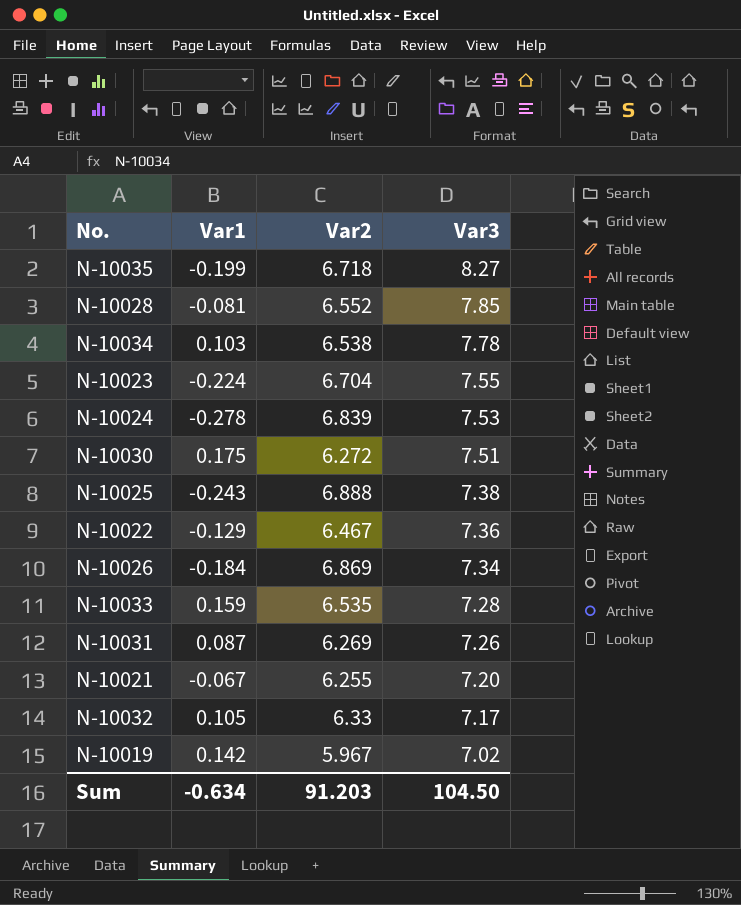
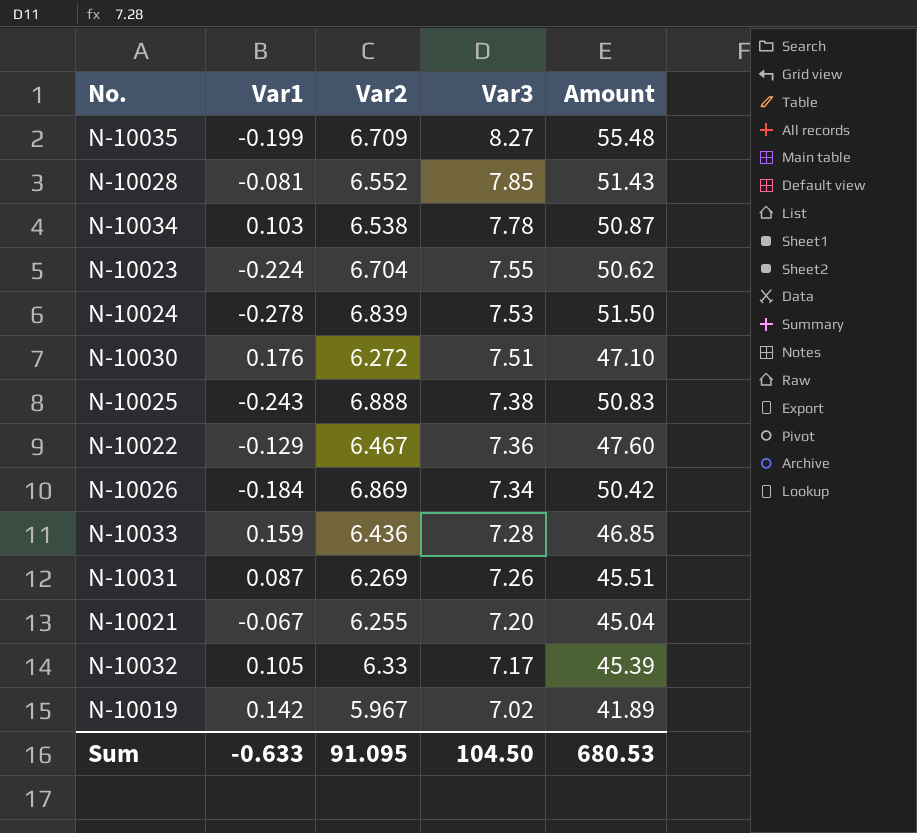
column Amount | formula: none -> [Var2] * [Var3]
N-10035 | Var2: 6.718 -> 6.709
N-10030 | Var1: 0.175 -> 0.176
N-10033 | Var2: 6.535 -> 6.436
Sum | Var1: -0.634 -> -0.633
Sum | Var2: 91.203 -> 91.095

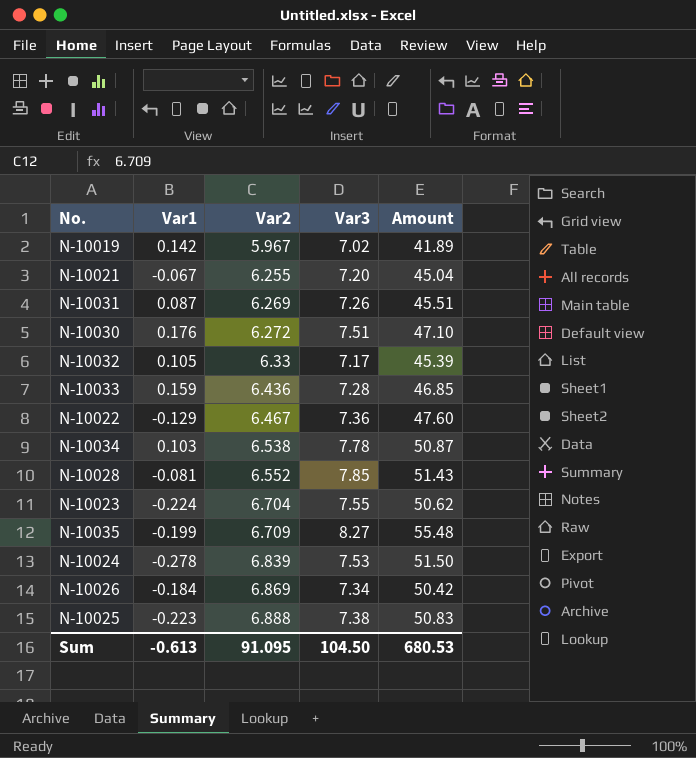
row order: Var3 descending -> Var2 ascending
N-10025 | Var1: -0.243 -> -0.223
Sum | Var1: -0.633 -> -0.613

